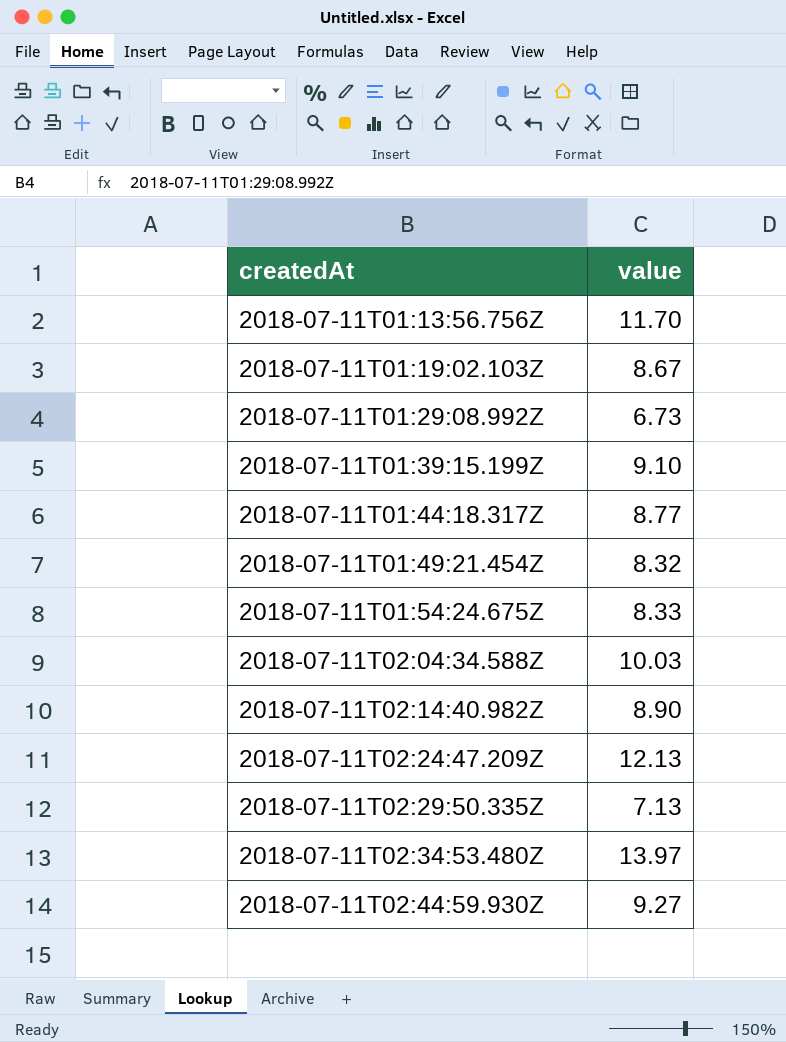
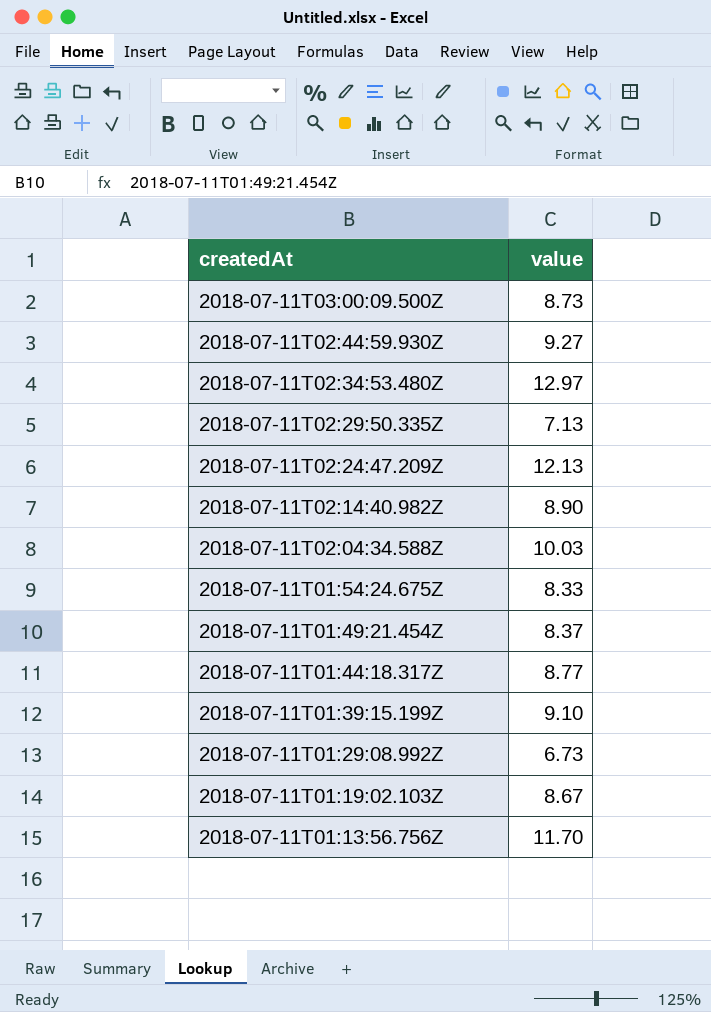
row order: createdAt ascending -> createdAt descending
row 2018-07-11T03:00:09.500Z: none -> 8.73
2018-07-11T02:34:53.480Z | value: 13.97 -> 12.97
2018-07-11T01:49:21.454Z | value: 8.32 -> 8.37

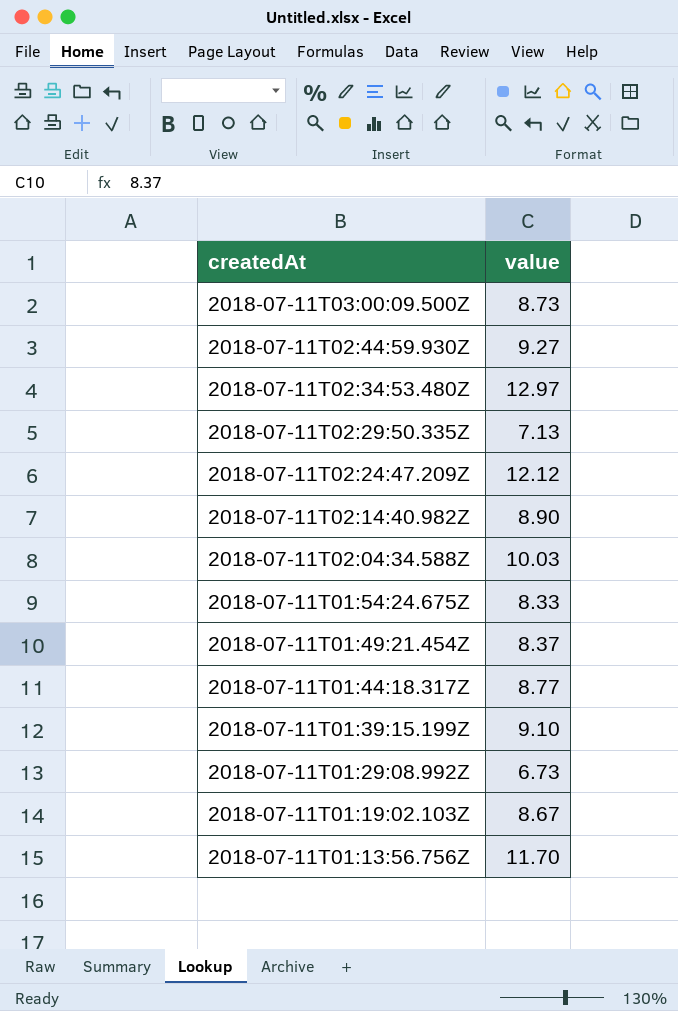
2018-07-11T02:24:47.209Z | value: 12.13 -> 12.12

